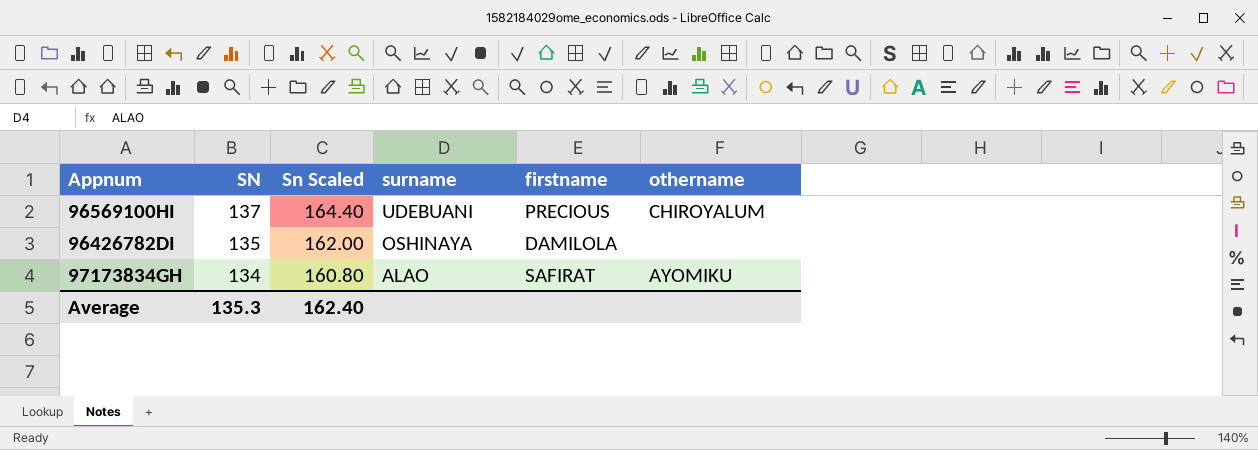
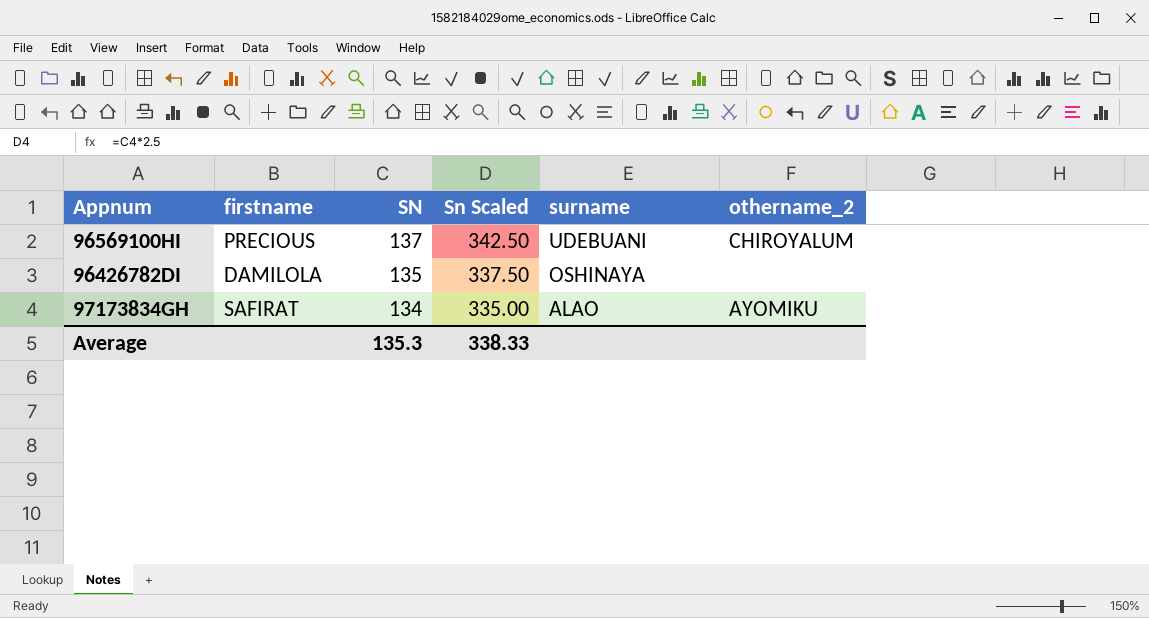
column firstname | position: 5 -> 2
column Sn Scaled | formula: [SN] * 1.2 -> [SN] * 2.5
column name: othername -> othername_2
Average | Sn Scaled: 162.40 -> 338.33

